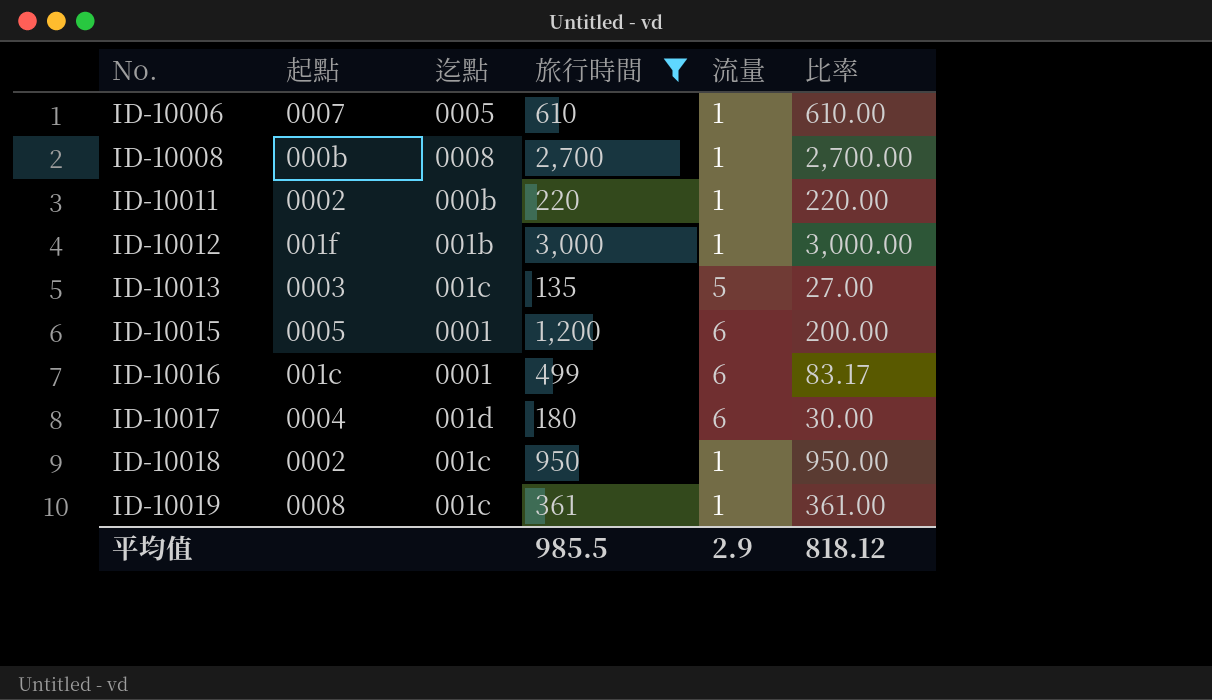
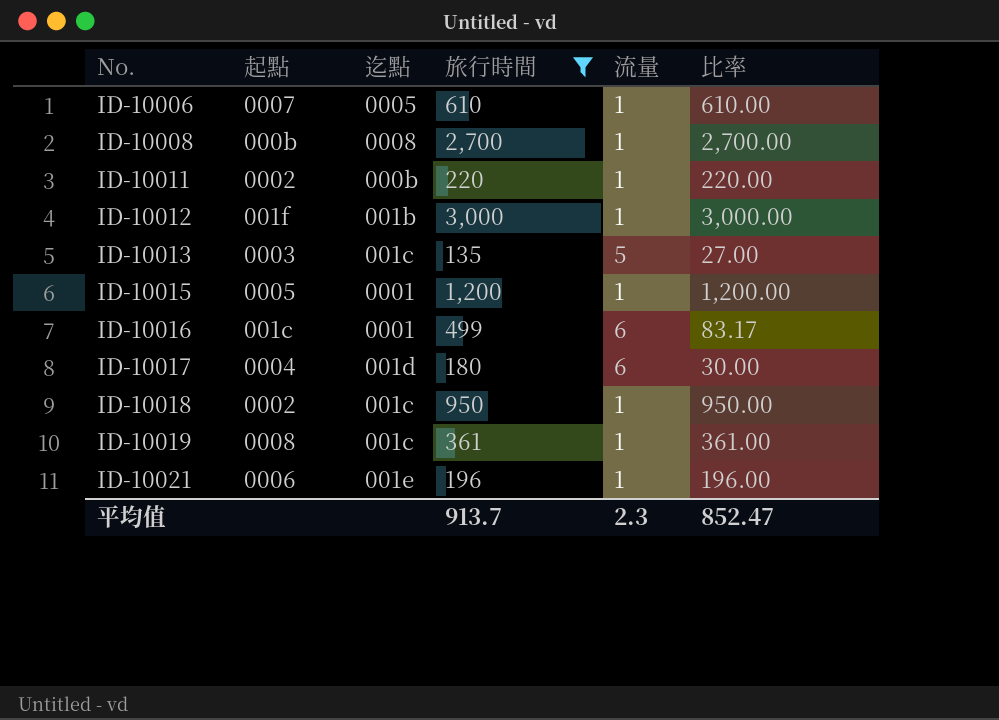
ID-10015 | 流量: 6 -> 1
ID-10015 | 比率: 200.00 -> 1,200.00
row ID-10021: none -> 0006 | 001e | 196 | 1 | 196.00
平均值 | 旅行時間: 985.5 -> 913.7
平均值 | 流量: 2.9 -> 2.3
平均值 | 比率: 818.12 -> 852.47

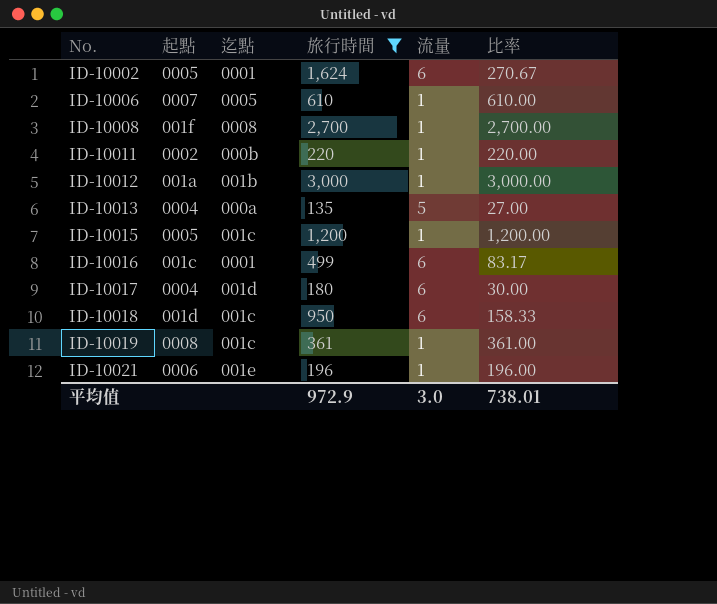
row ID-10002: none -> 0005 | 0001 | 1,624 | 6 | 270.67
ID-10008 | 起點: 000b -> 001f
ID-10012 | 起點: 001f -> 001a
ID-10013 | 起點: 0003 -> 0004
ID-10013 | 迄點: 001c -> 000a
ID-10015 | 迄點: 0001 -> 001c
ID-10018 | 起點: 0002 -> 001d
ID-10018 | 流量: 1 -> 6
ID-10018 | 比率: 950.00 -> 158.33
平均值 | 旅行時間: 913.7 -> 972.9
平均值 | 流量: 2.3 -> 3.0
平均值 | 比率: 852.47 -> 738.01

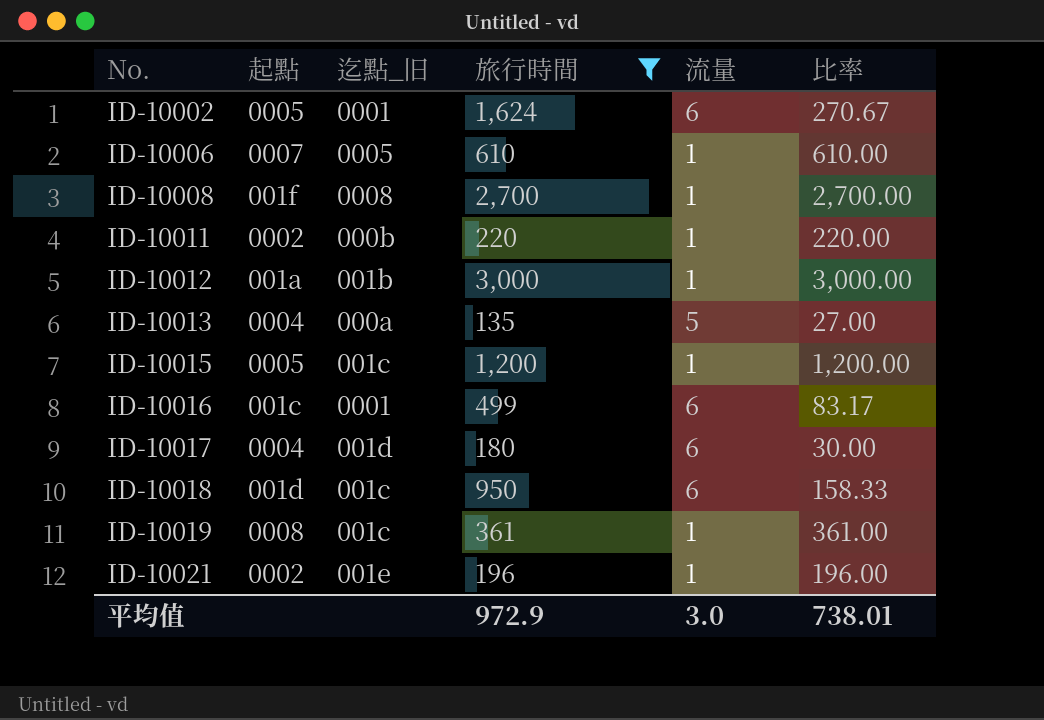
column name: 迄點 -> 迄點_旧
ID-10021 | 起點: 0006 -> 0002

